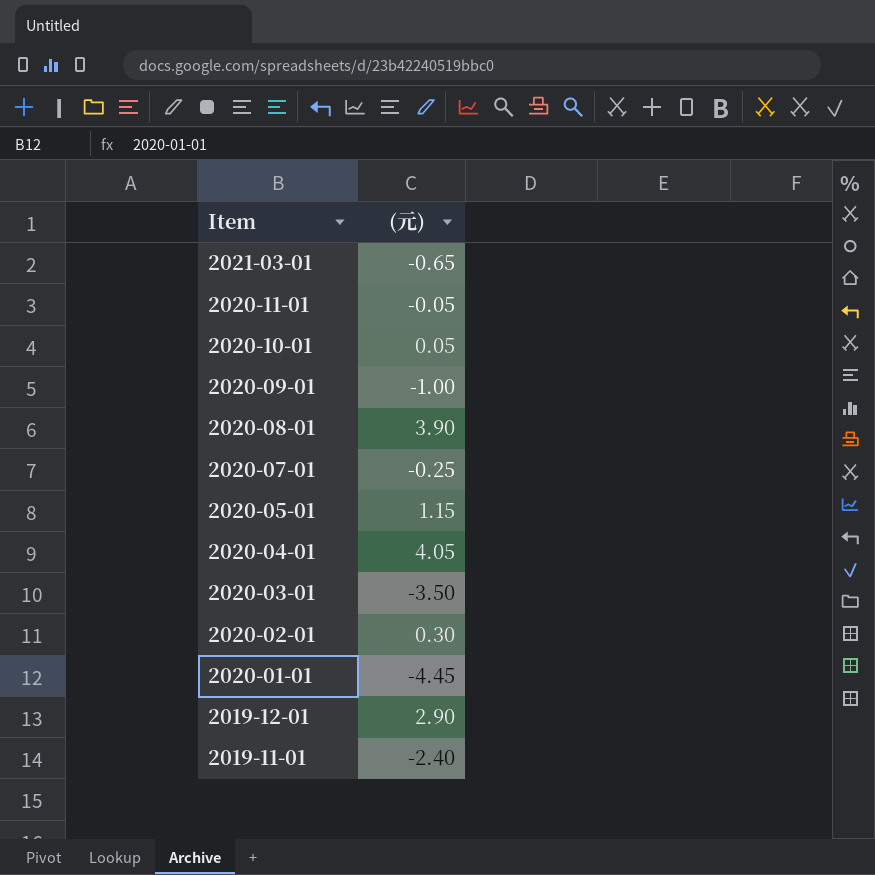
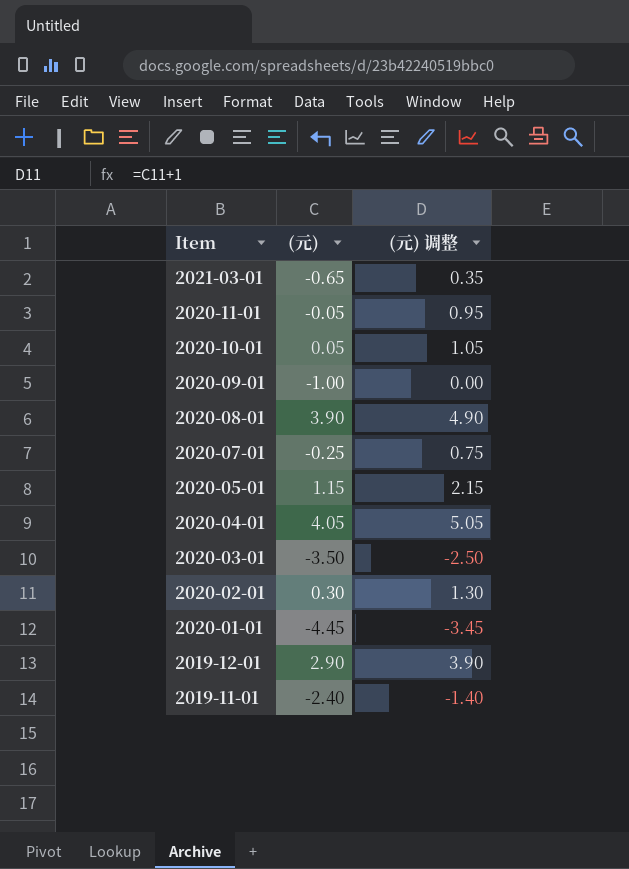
column (元) 调整 | formula: none -> [(元)] + 1

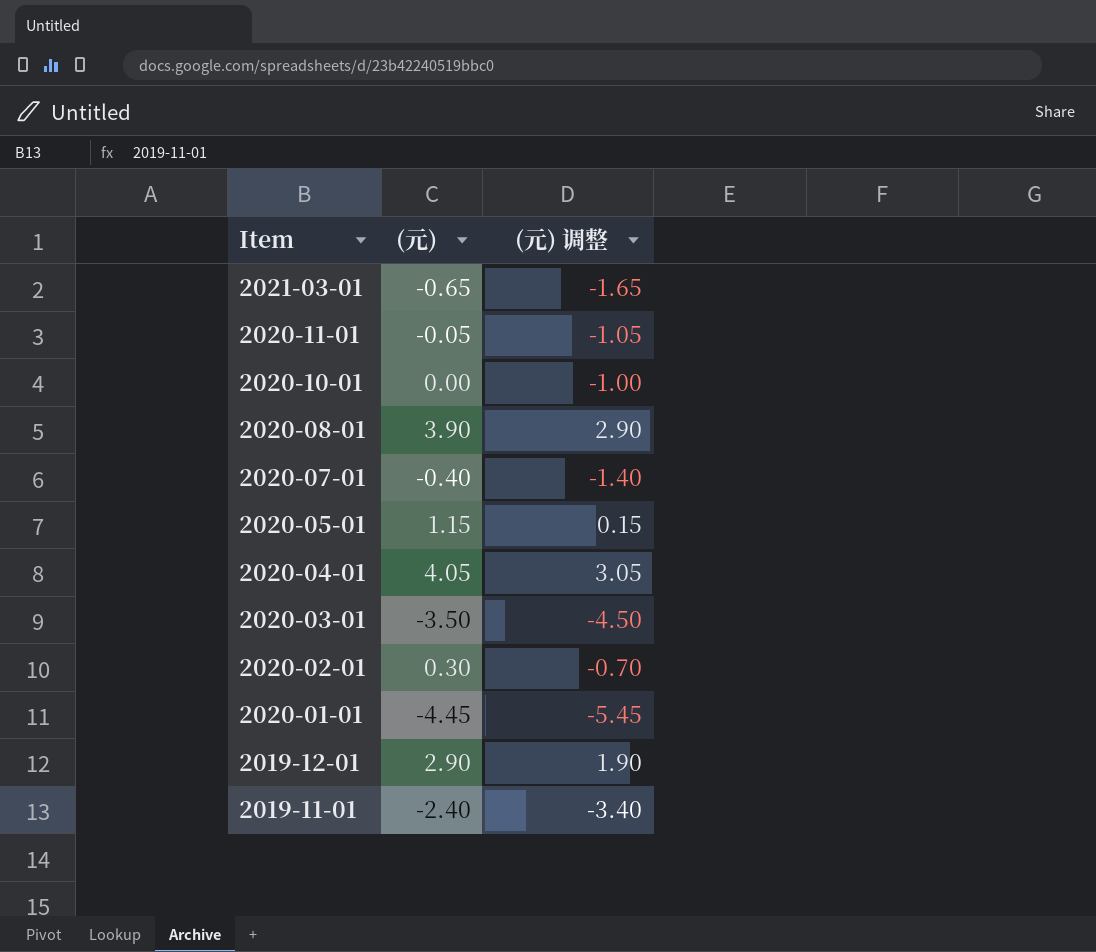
column (元) 调整 | formula: [(元)] + 1 -> [(元)] - 1
row 2020-09-01: -1.00 | 0.00 -> none
2020-10-01 | (元): 0.05 -> 0.00
2020-07-01 | (元): -0.25 -> -0.40

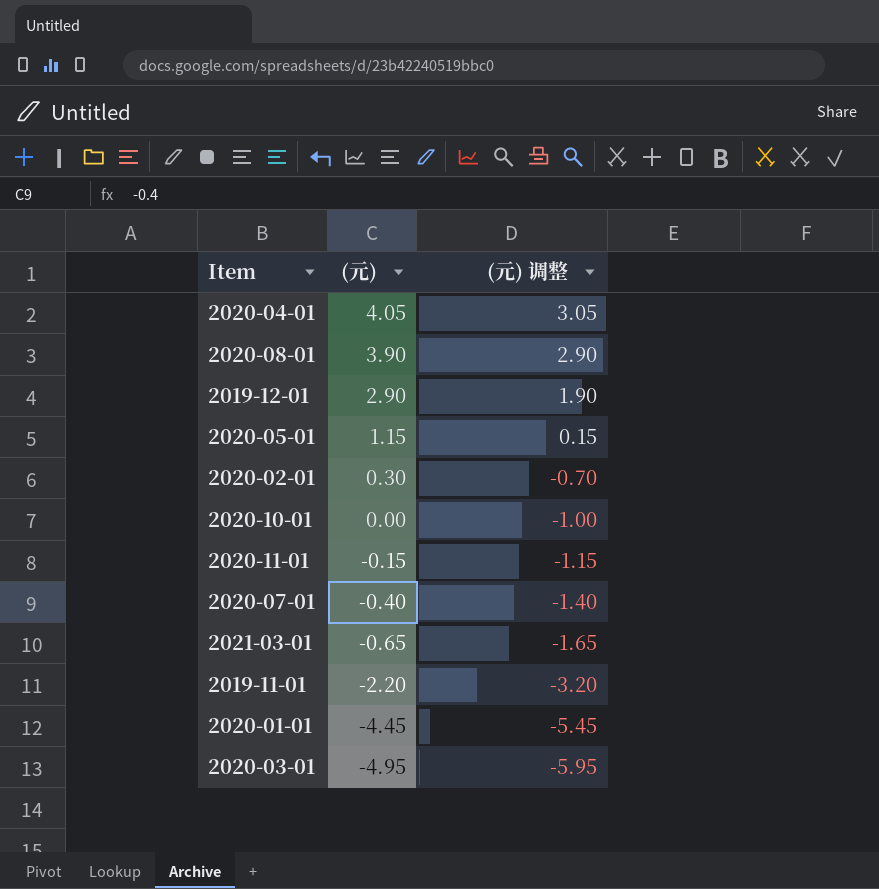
row order: Item descending -> (元) descending
2020-11-01 | (元): -0.05 -> -0.15
2020-11-01 | (元) 调整: -1.05 -> -1.15
2019-11-01 | (元): -2.40 -> -2.20
2019-11-01 | (元) 调整: -3.40 -> -3.20
2020-03-01 | (元): -3.50 -> -4.95
2020-03-01 | (元) 调整: -4.50 -> -5.95

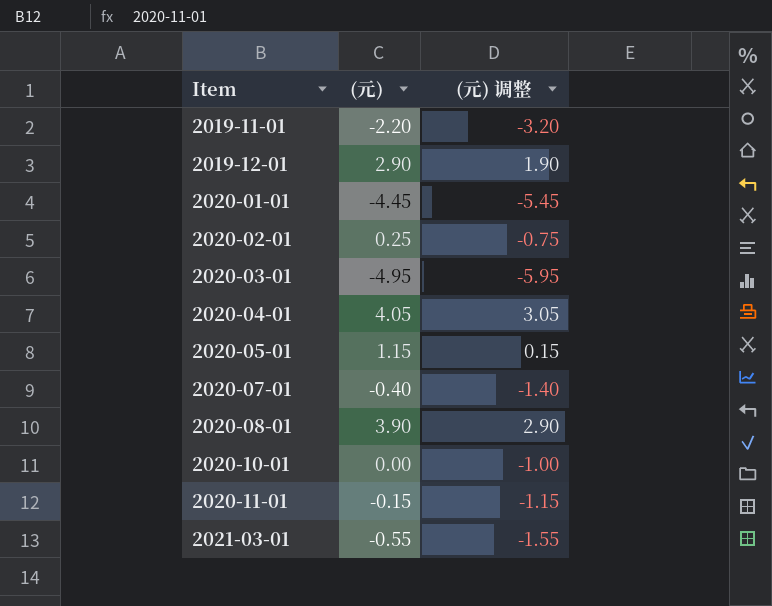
row order: (元) descending -> Item ascending
2020-02-01 | (元): 0.30 -> 0.25
2020-02-01 | (元) 调整: -0.70 -> -0.75
2021-03-01 | (元): -0.65 -> -0.55
2021-03-01 | (元) 调整: -1.65 -> -1.55

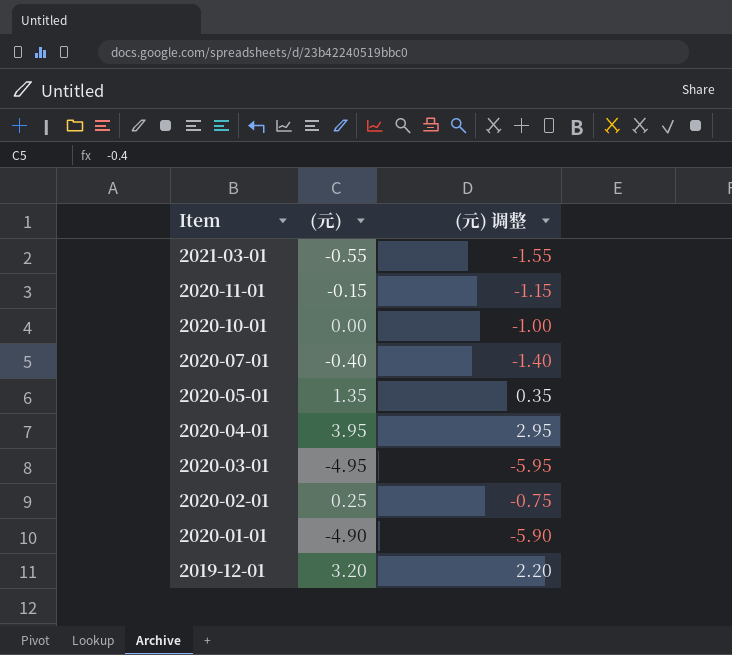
row order: Item ascending -> Item descending
row 2019-11-01: -2.20 | -3.20 -> none
row 2020-08-01: 3.90 | 2.90 -> none
2020-05-01 | (元): 1.15 -> 1.35
2020-05-01 | (元) 调整: 0.15 -> 0.35
2020-04-01 | (元): 4.05 -> 3.95
2020-04-01 | (元) 调整: 3.05 -> 2.95
2020-01-01 | (元): -4.45 -> -4.90
2020-01-01 | (元) 调整: -5.45 -> -5.90
2019-12-01 | (元): 2.90 -> 3.20
2019-12-01 | (元) 调整: 1.90 -> 2.20

